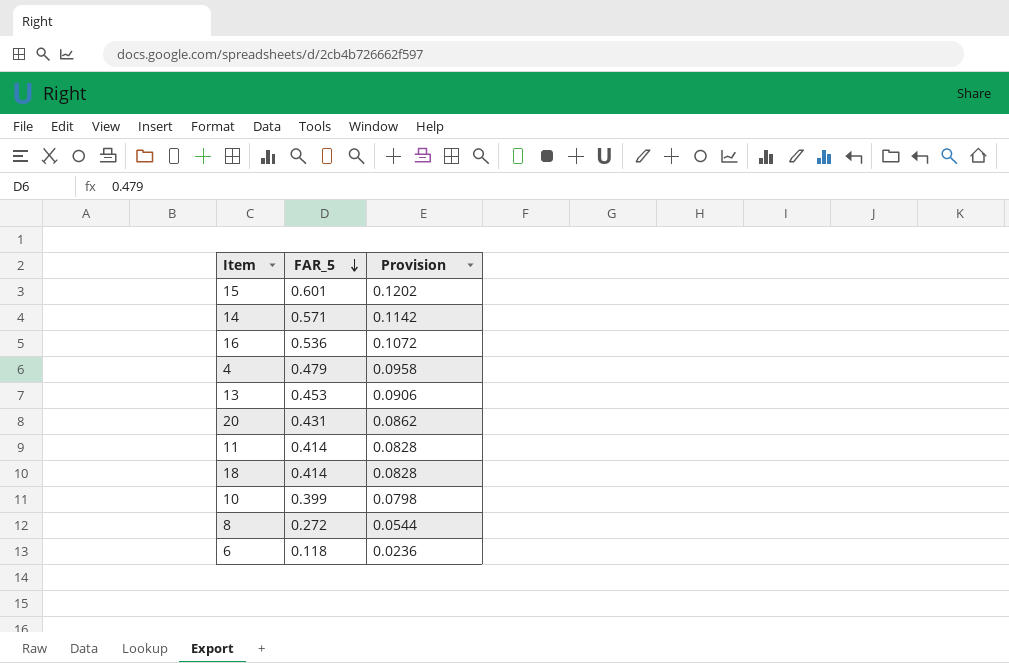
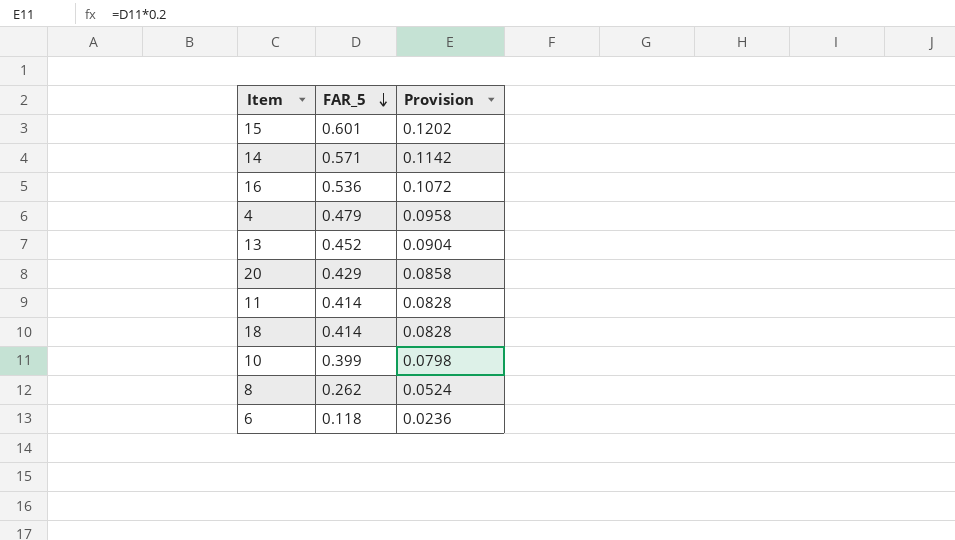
13 | FAR_5: 0.453 -> 0.452
13 | Provision: 0.0906 -> 0.0904
20 | FAR_5: 0.431 -> 0.429
20 | Provision: 0.0862 -> 0.0858
8 | FAR_5: 0.272 -> 0.262
8 | Provision: 0.0544 -> 0.0524

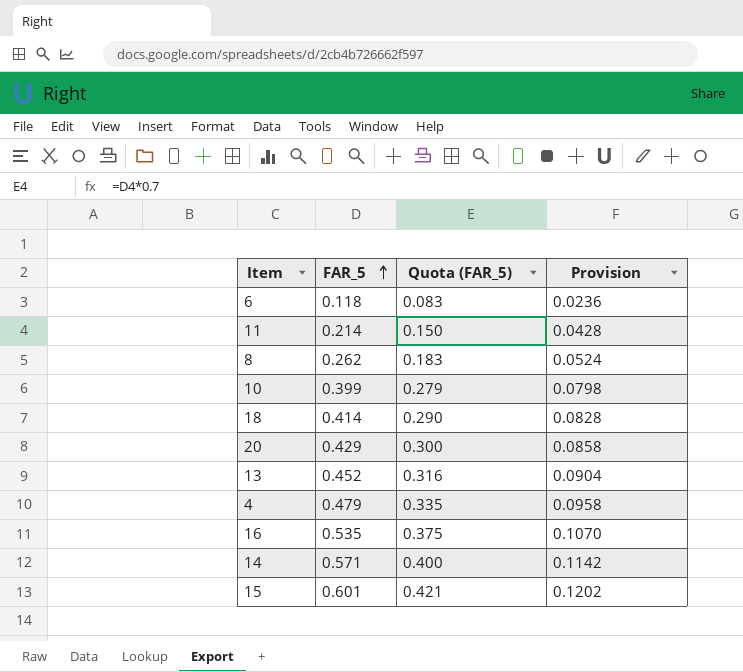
row order: FAR_5 descending -> FAR_5 ascending
column Quota (FAR_5) | formula: none -> [FAR_5] * 0.7
11 | FAR_5: 0.414 -> 0.214
11 | Provision: 0.0828 -> 0.0428
16 | FAR_5: 0.536 -> 0.535
16 | Provision: 0.1072 -> 0.1070

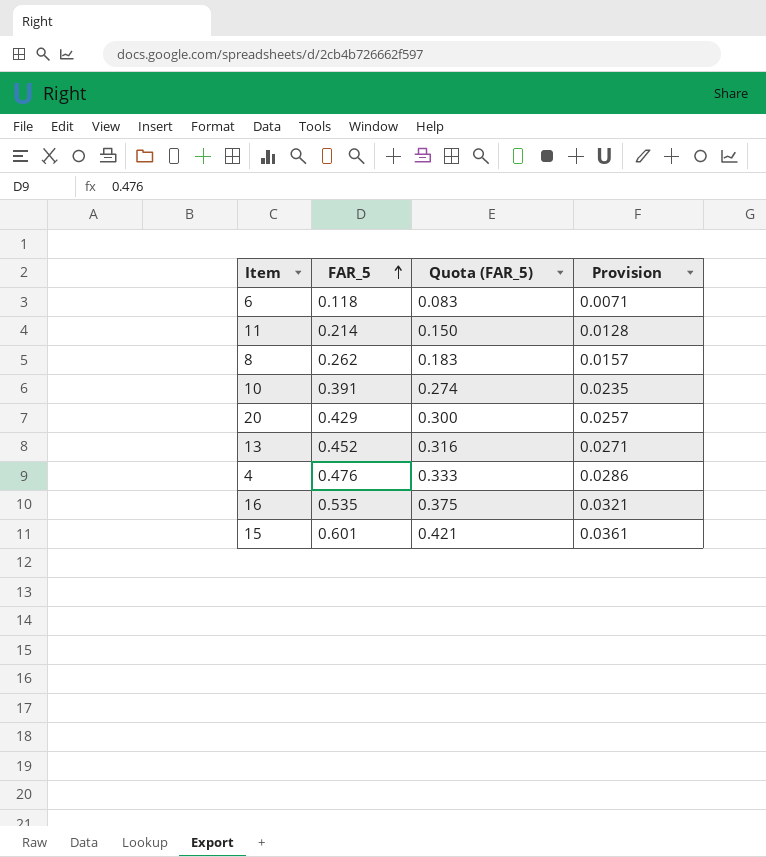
column Provision | formula: [FAR_5] * 0.2 -> [FAR_5] * 0.06
row 18: 0.414 | 0.290 | 0.0828 -> none
row 14: 0.571 | 0.400 | 0.1142 -> none
10 | FAR_5: 0.399 -> 0.391
10 | Quota (FAR_5): 0.279 -> 0.274
4 | FAR_5: 0.479 -> 0.476
4 | Quota (FAR_5): 0.335 -> 0.333

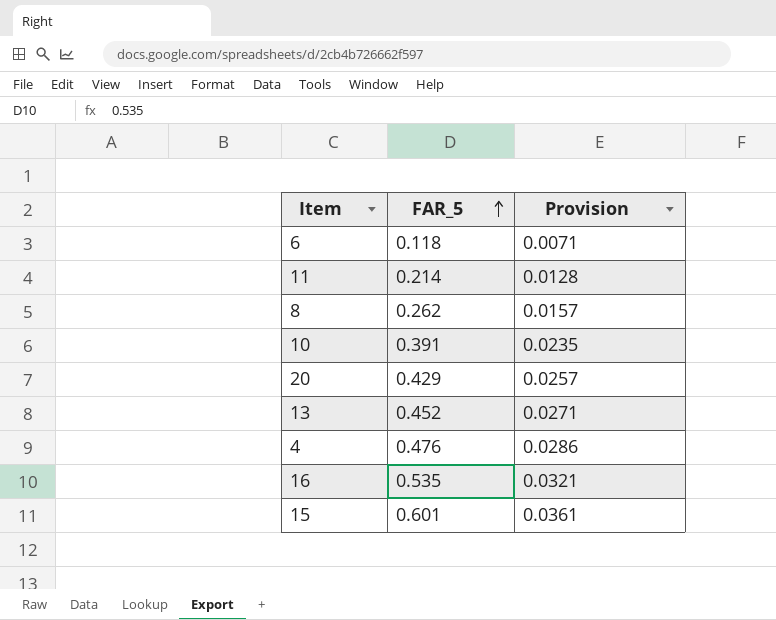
column Quota (FAR_5) | formula: [FAR_5] * 0.7 -> none

